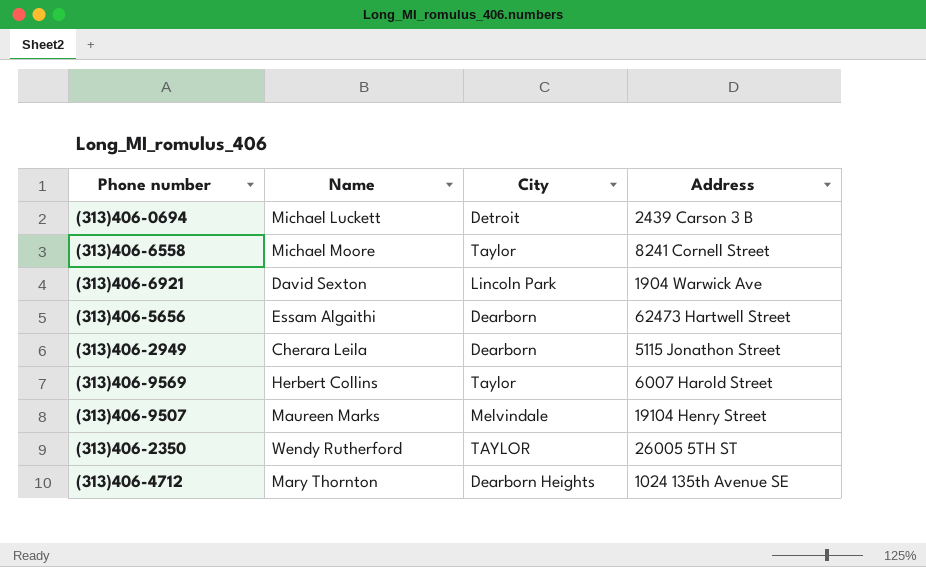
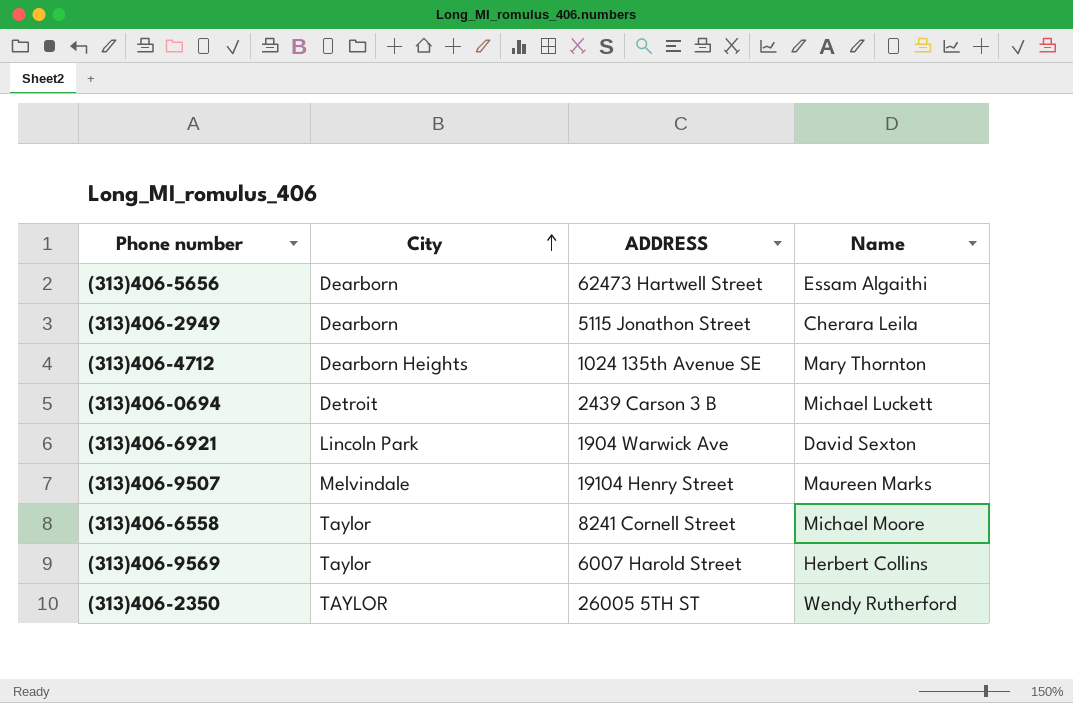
row order: none -> City ascending
column name: Address -> ADDRESS
column Name | position: 2 -> 4

